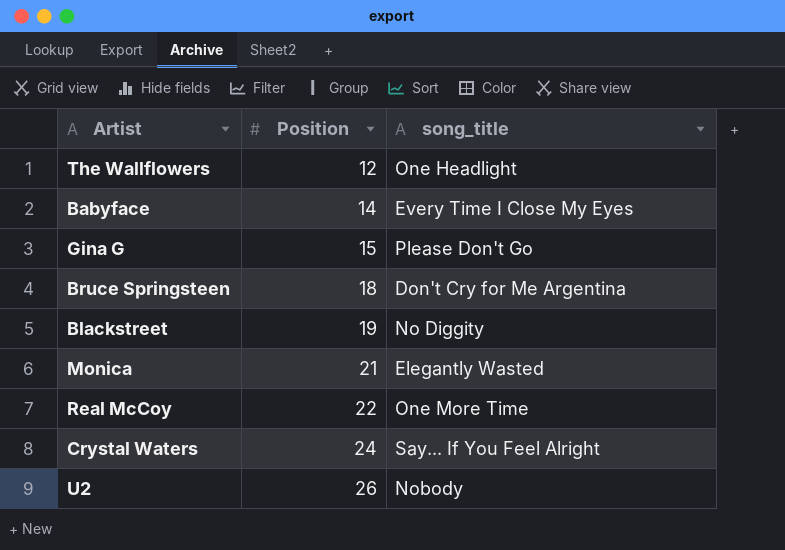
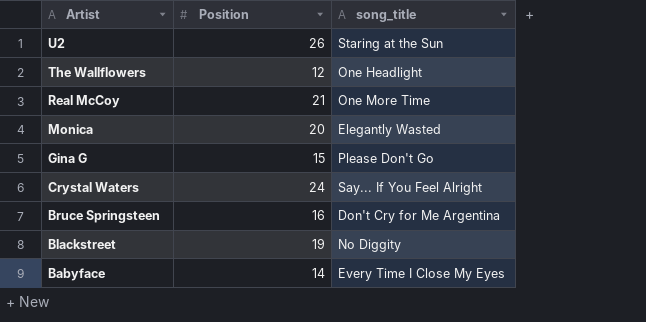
row order: Position ascending -> Artist descending
U2 | song_title: Nobody -> Staring at the Sun
Real McCoy | Position: 22 -> 21
Monica | Position: 21 -> 20
Bruce Springsteen | Position: 18 -> 16

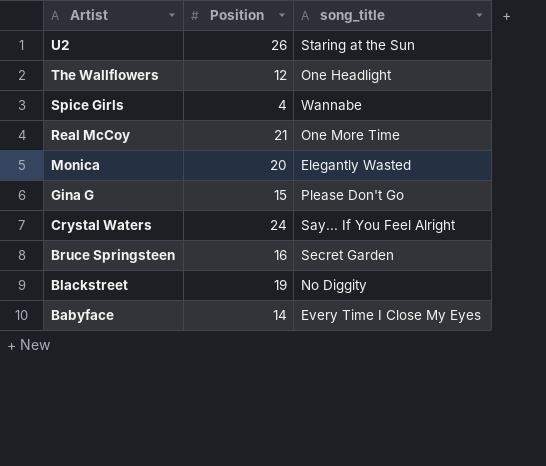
row Spice Girls: none -> 4 | Wannabe
Bruce Springsteen | song_title: Don't Cry for Me Argentina -> Secret Garden

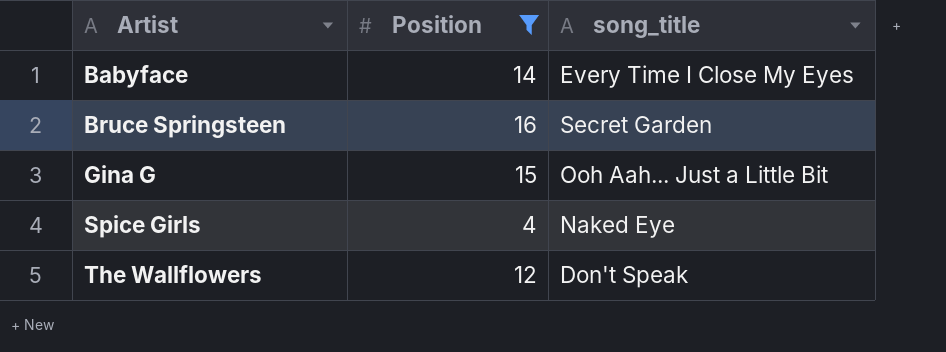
filter: none -> Position <= 16
row order: Artist descending -> Artist ascending
Gina G | song_title: Please Don't Go -> Ooh Aah... Just a Little Bit
Spice Girls | song_title: Wannabe -> Naked Eye
The Wallflowers | song_title: One Headlight -> Don't Speak

